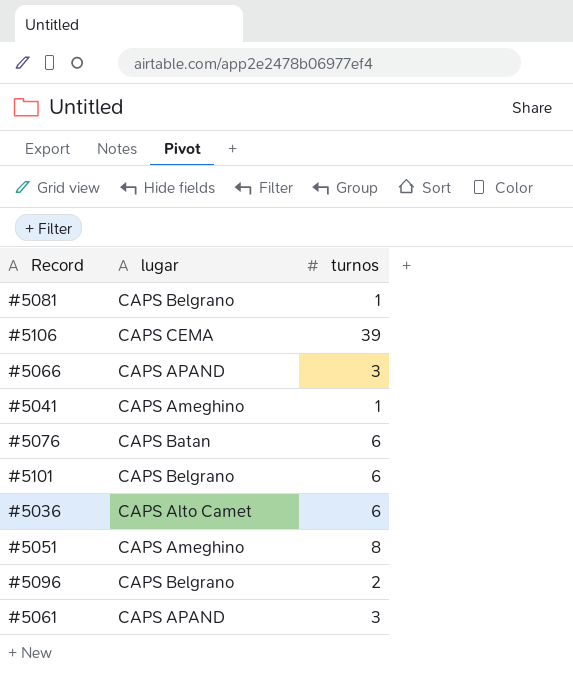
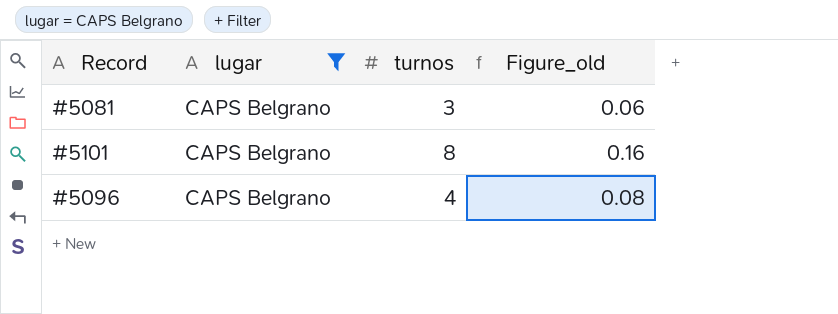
filter: none -> lugar = CAPS Belgrano
column Figure_old | formula: none -> [turnos] * 0.02
#5081 | turnos: 1 -> 3
#5101 | turnos: 6 -> 8
#5096 | turnos: 2 -> 4

